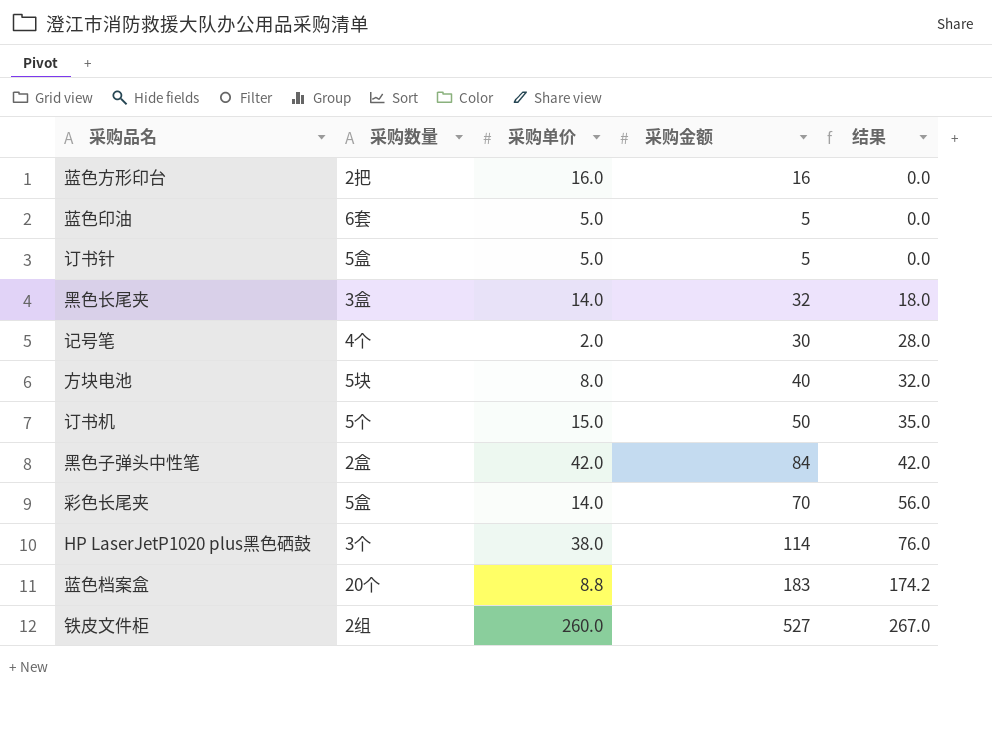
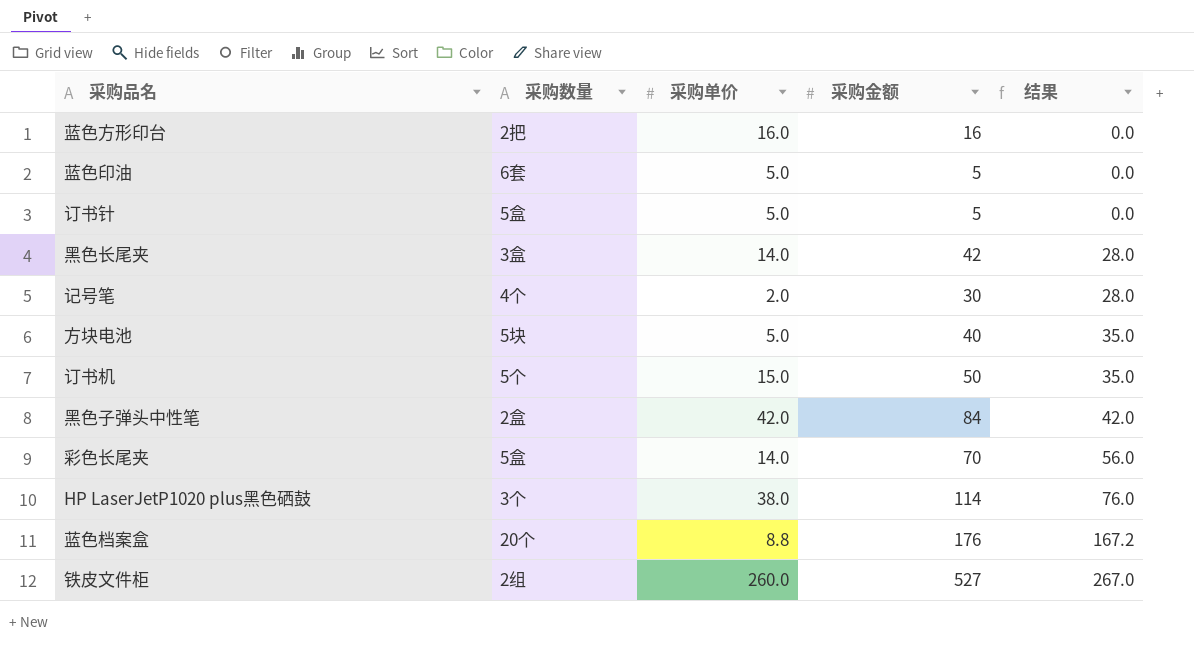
黑色长尾夹 | 采购金额: 32 -> 42
黑色长尾夹 | 结果: 18.0 -> 28.0
方块电池 | 采购单价: 8.0 -> 5.0
方块电池 | 结果: 32.0 -> 35.0
蓝色档案盒 | 采购金额: 183 -> 176
蓝色档案盒 | 结果: 174.2 -> 167.2

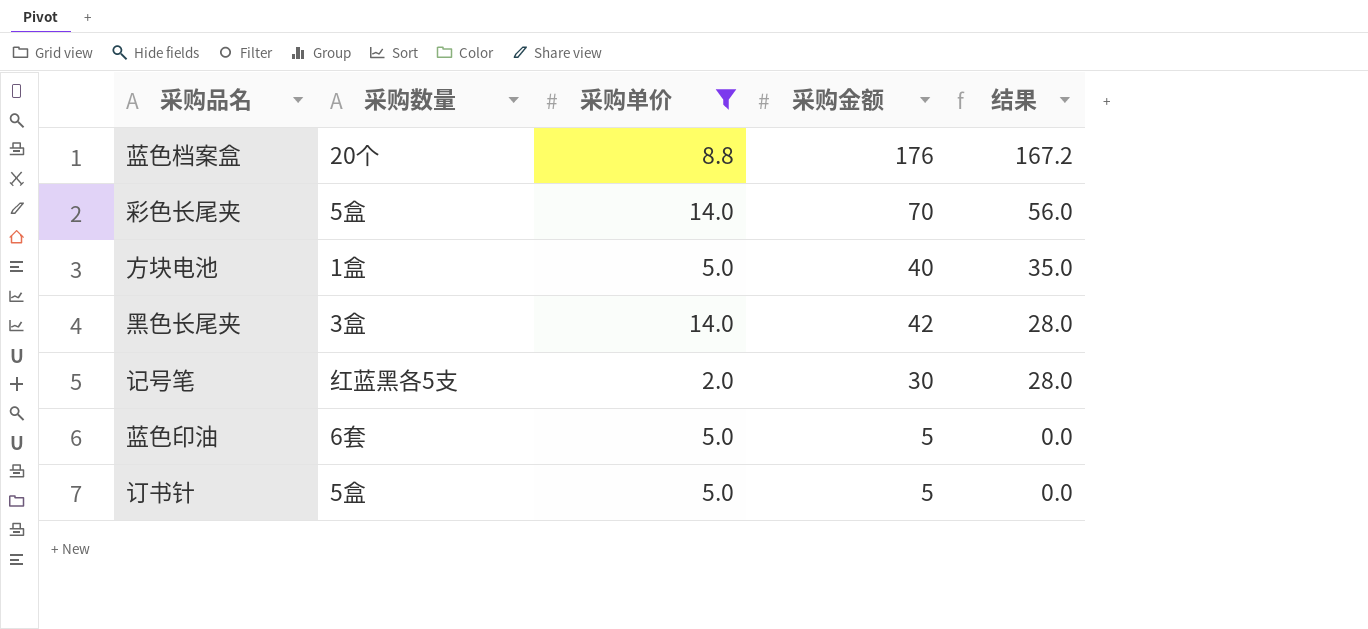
filter: none -> 采购单价 <= 14.0
row order: 结果 ascending -> 结果 descending
方块电池 | 采购数量: 5块 -> 1盒
记号笔 | 采购数量: 4个 -> 红蓝黑各5支

